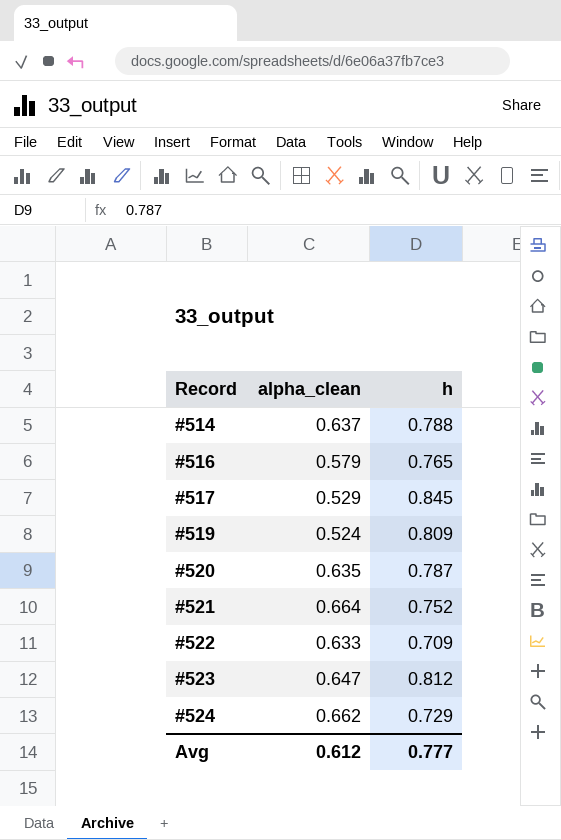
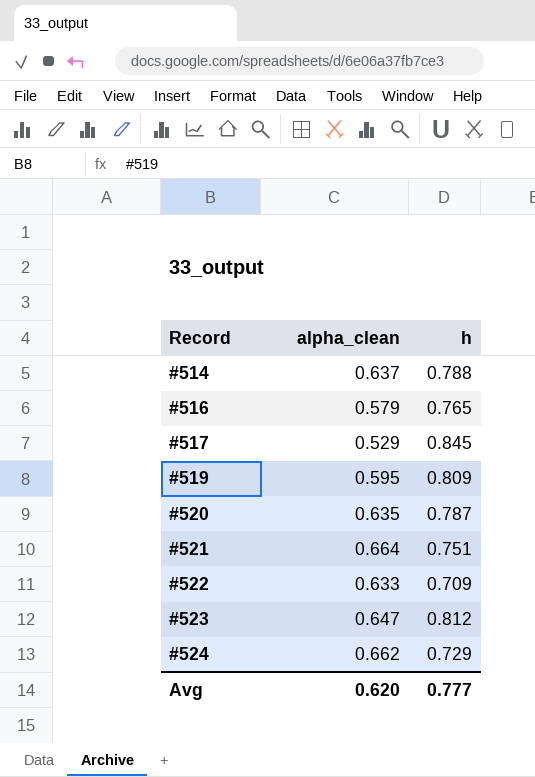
#519 | alpha_clean: 0.524 -> 0.595
#521 | h: 0.752 -> 0.751
Avg | alpha_clean: 0.612 -> 0.620

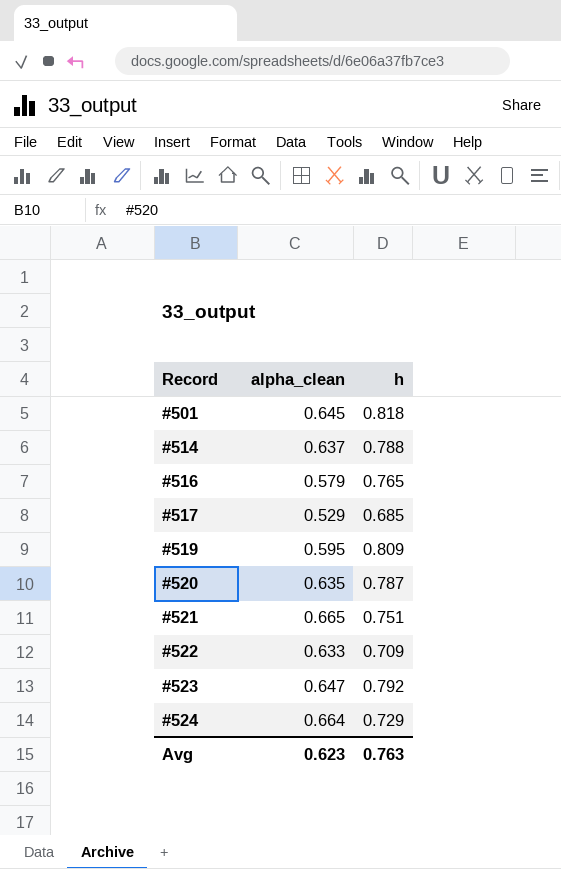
row #501: none -> 0.645 | 0.818
#517 | h: 0.845 -> 0.685
#521 | alpha_clean: 0.664 -> 0.665
#523 | h: 0.812 -> 0.792
#524 | alpha_clean: 0.662 -> 0.664
Avg | alpha_clean: 0.620 -> 0.623
Avg | h: 0.777 -> 0.763

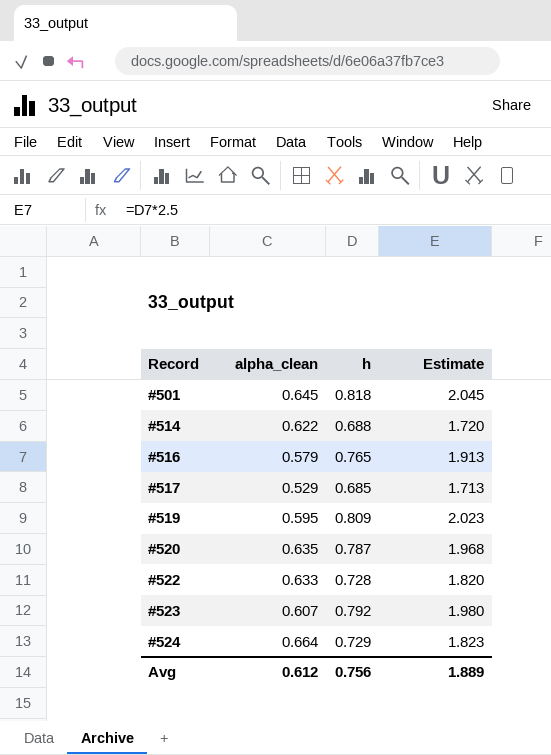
column Estimate | formula: none -> [h] * 2.5
row #521: 0.665 | 0.751 -> none
#514 | alpha_clean: 0.637 -> 0.622
#514 | h: 0.788 -> 0.688
#522 | h: 0.709 -> 0.728
#523 | alpha_clean: 0.647 -> 0.607
Avg | alpha_clean: 0.623 -> 0.612
Avg | h: 0.763 -> 0.756

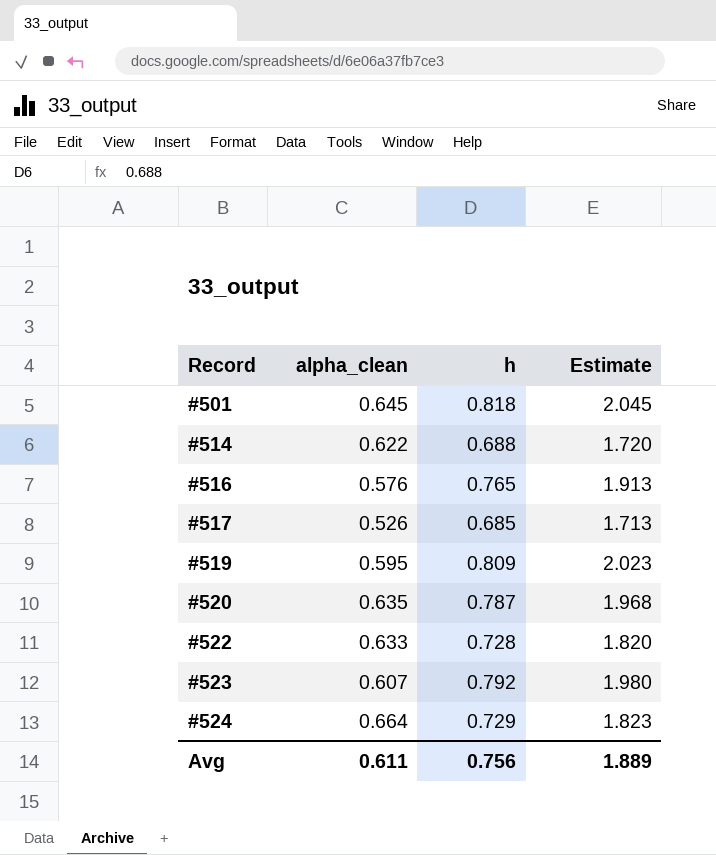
#516 | alpha_clean: 0.579 -> 0.576
#517 | alpha_clean: 0.529 -> 0.526
Avg | alpha_clean: 0.612 -> 0.611

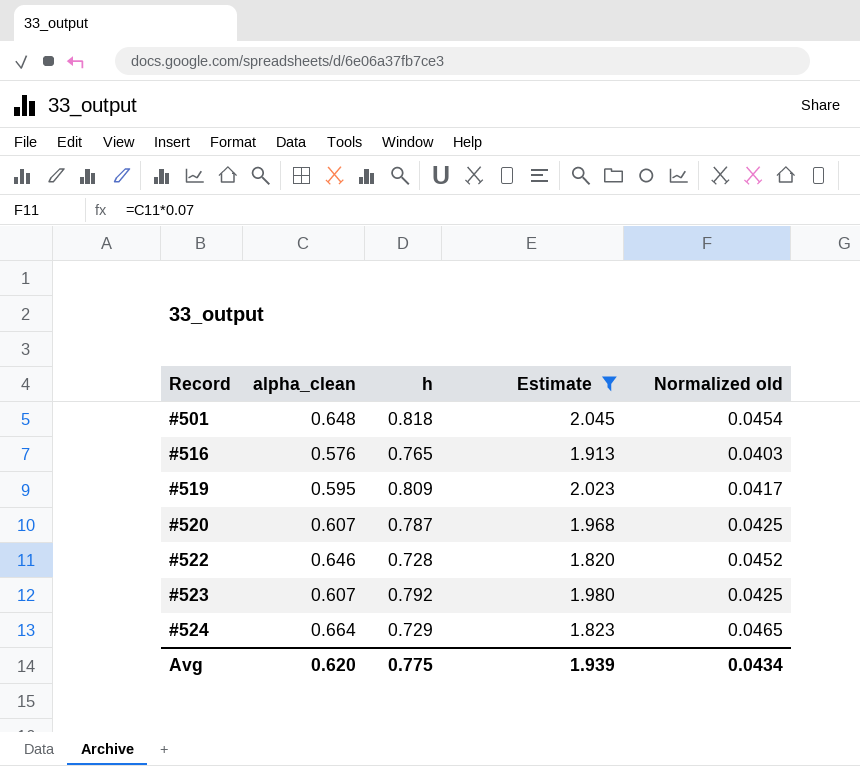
filter: none -> Estimate >= 1.820
column Normalized old | formula: none -> [alpha_clean] * 0.07
#501 | alpha_clean: 0.645 -> 0.648
#520 | alpha_clean: 0.635 -> 0.607
#522 | alpha_clean: 0.633 -> 0.646
Avg | alpha_clean: 0.611 -> 0.620
Avg | h: 0.756 -> 0.775
Avg | Estimate: 1.889 -> 1.939

